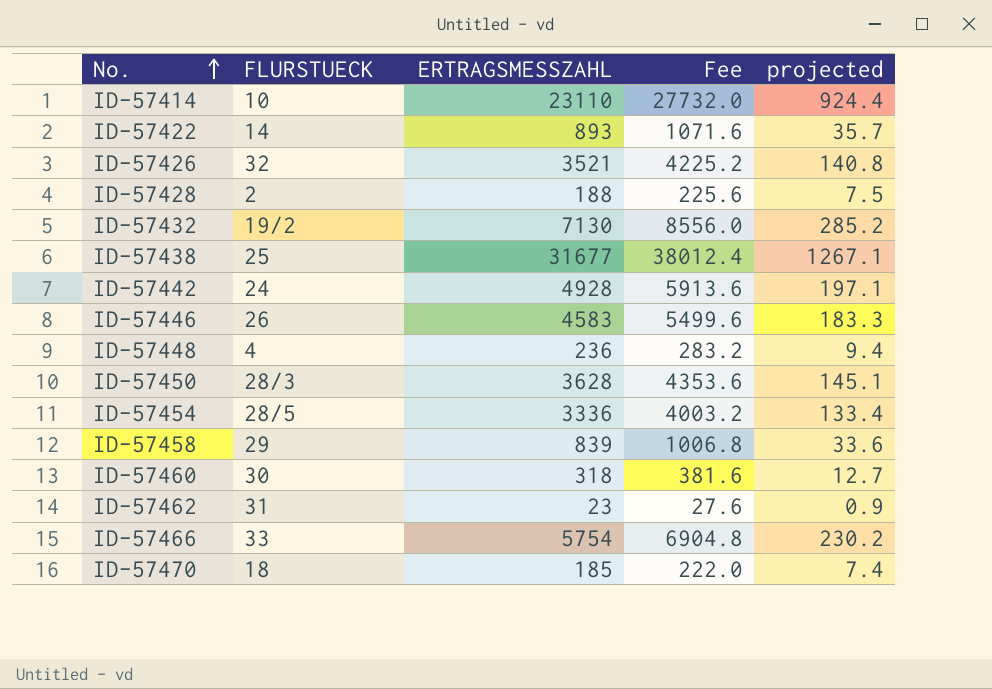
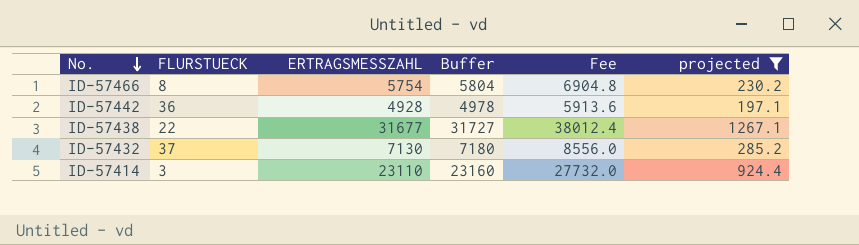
filter: none -> projected >= 197.1
row order: No. ascending -> No. descending
column Buffer | formula: none -> [ERTRAGSMESSZAHL] + 50
ID-57466 | FLURSTUECK: 33 -> 8
ID-57442 | FLURSTUECK: 24 -> 36
ID-57438 | FLURSTUECK: 25 -> 22
ID-57432 | FLURSTUECK: 19/2 -> 37
ID-57414 | FLURSTUECK: 10 -> 3

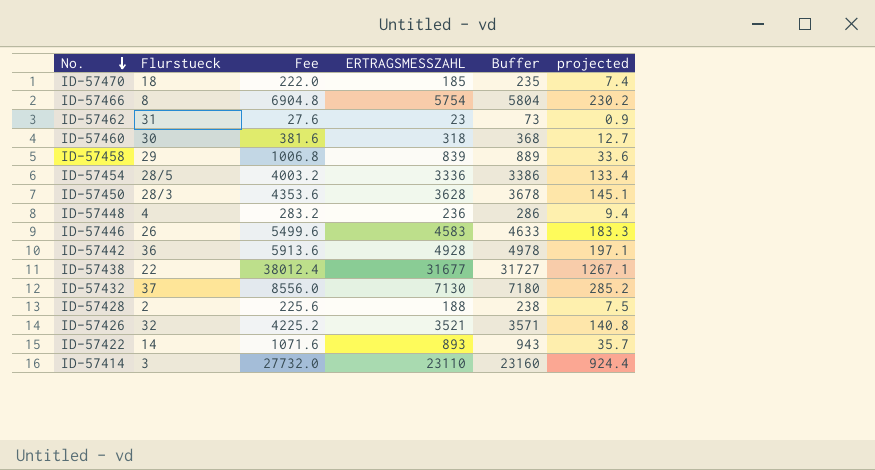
filter: projected >= 197.1 -> none
column name: FLURSTUECK -> Flurstueck
column Fee | position: 5 -> 3

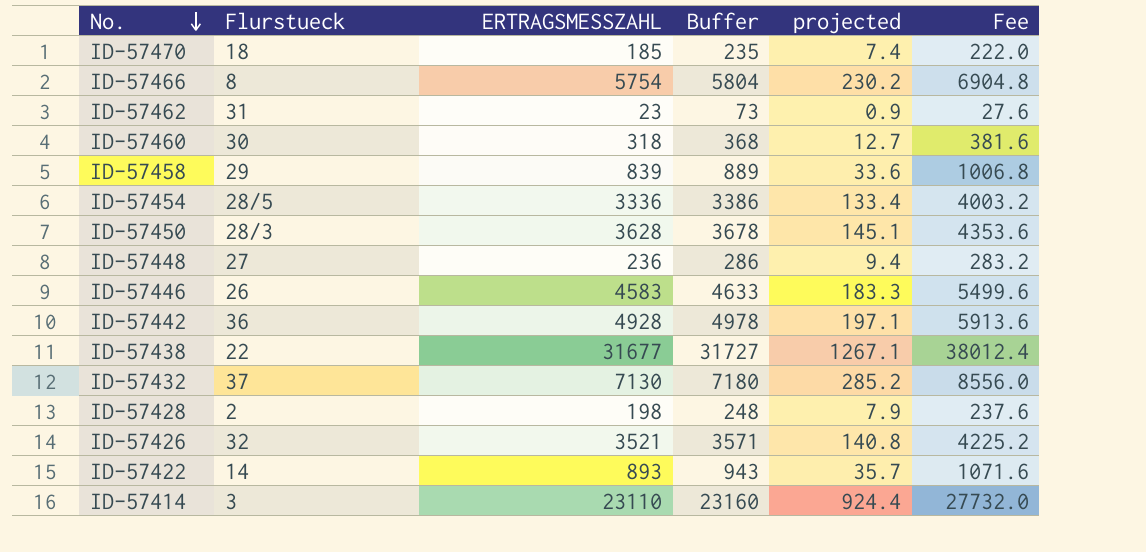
column Fee | position: 3 -> 6
ID-57448 | Flurstueck: 4 -> 27
ID-57428 | ERTRAGSMESSZAHL: 188 -> 198
ID-57428 | Buffer: 238 -> 248
ID-57428 | projected: 7.5 -> 7.9
ID-57428 | Fee: 225.6 -> 237.6

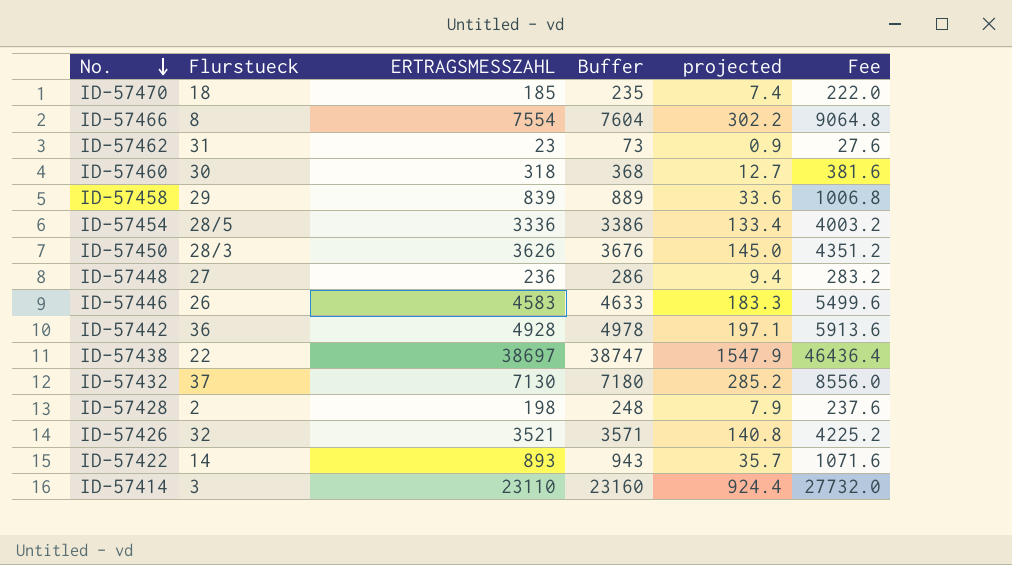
ID-57466 | ERTRAGSMESSZAHL: 5754 -> 7554
ID-57466 | Buffer: 5804 -> 7604
ID-57466 | projected: 230.2 -> 302.2
ID-57466 | Fee: 6904.8 -> 9064.8
ID-57450 | ERTRAGSMESSZAHL: 3628 -> 3626
ID-57450 | Buffer: 3678 -> 3676
ID-57450 | projected: 145.1 -> 145.0
ID-57450 | Fee: 4353.6 -> 4351.2
ID-57438 | ERTRAGSMESSZAHL: 31677 -> 38697
ID-57438 | Buffer: 31727 -> 38747
ID-57438 | projected: 1267.1 -> 1547.9
ID-57438 | Fee: 38012.4 -> 46436.4

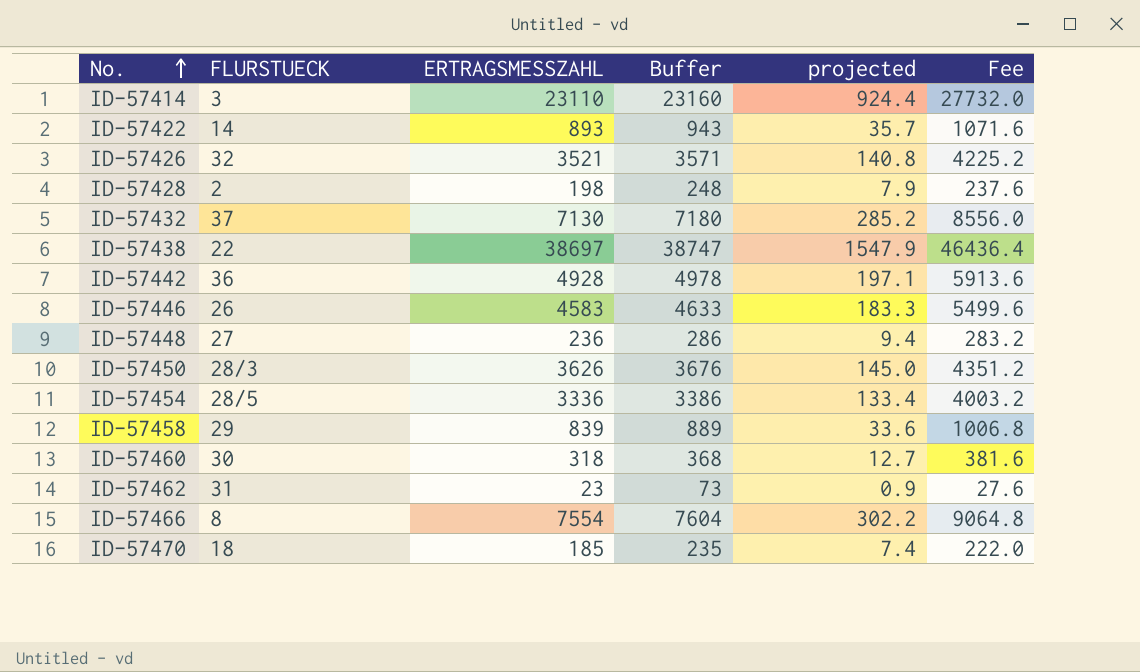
row order: No. descending -> No. ascending
column name: Flurstueck -> FLURSTUECK

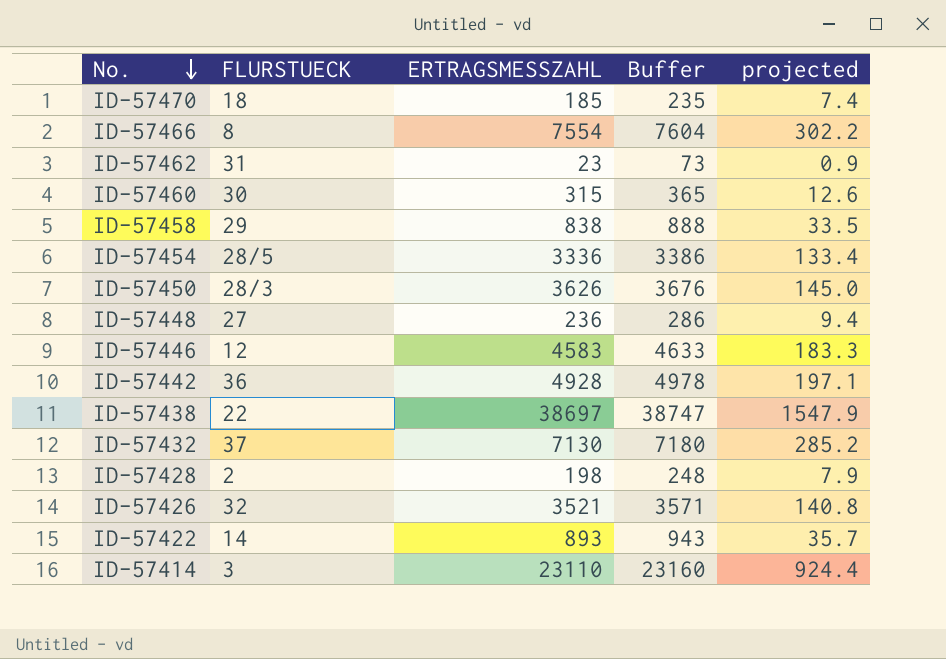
row order: No. ascending -> No. descending
column Fee | formula: [ERTRAGSMESSZAHL] * 1.2 -> none
ID-57460 | ERTRAGSMESSZAHL: 318 -> 315
ID-57460 | Buffer: 368 -> 365
ID-57460 | projected: 12.7 -> 12.6
ID-57458 | ERTRAGSMESSZAHL: 839 -> 838
ID-57458 | Buffer: 889 -> 888
ID-57458 | projected: 33.6 -> 33.5
ID-57446 | FLURSTUECK: 26 -> 12

